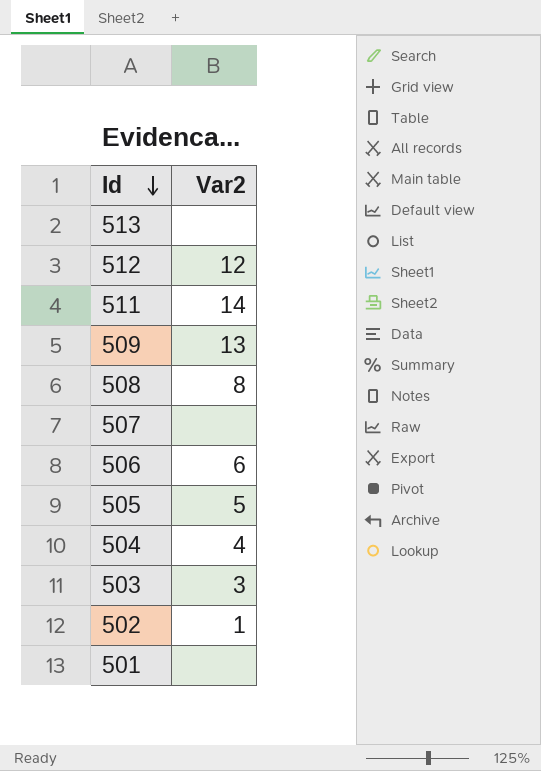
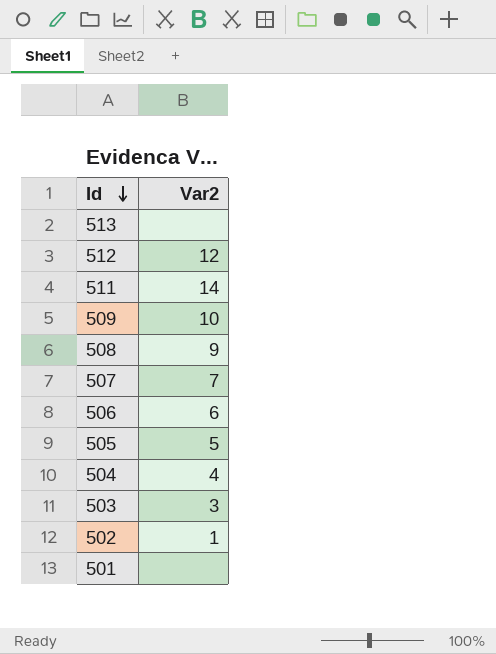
509 | Var2: 13 -> 10
508 | Var2: 8 -> 9
507 | Var2: none -> 7

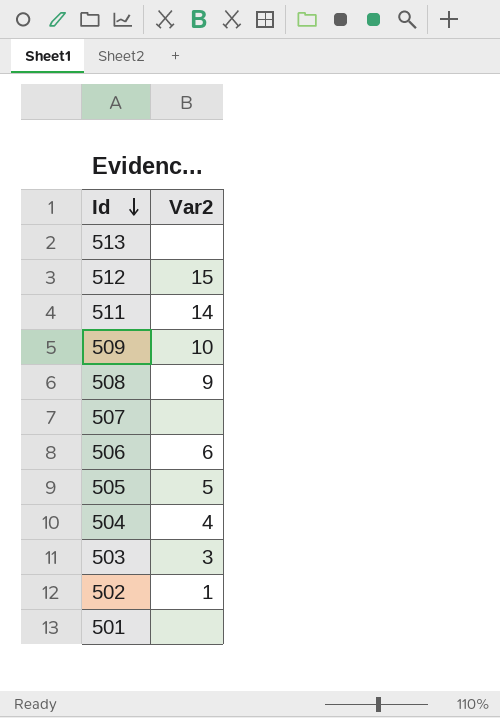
512 | Var2: 12 -> 15
507 | Var2: 7 -> none

